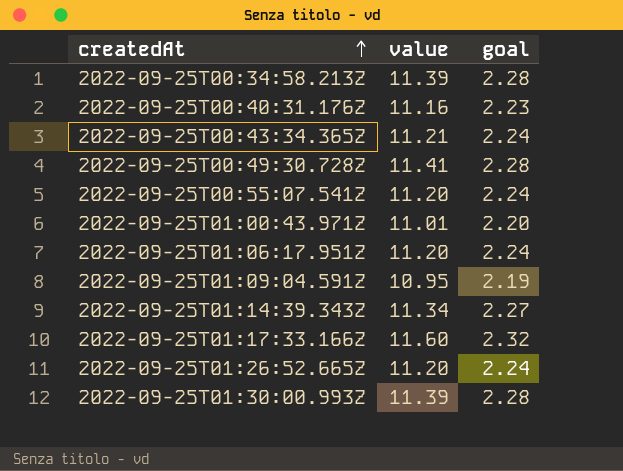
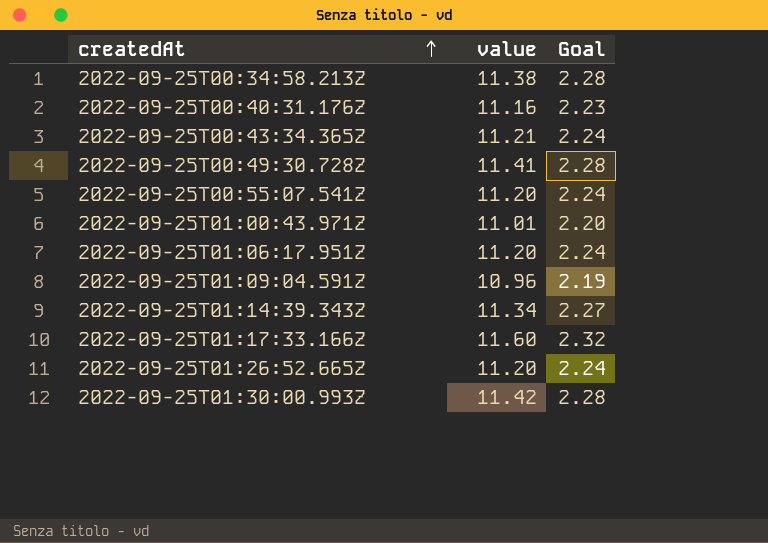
column name: goal -> Goal
2022-09-25T00:34:58.213Z | value: 11.39 -> 11.38
2022-09-25T01:09:04.591Z | value: 10.95 -> 10.96
2022-09-25T01:30:00.993Z | value: 11.39 -> 11.42

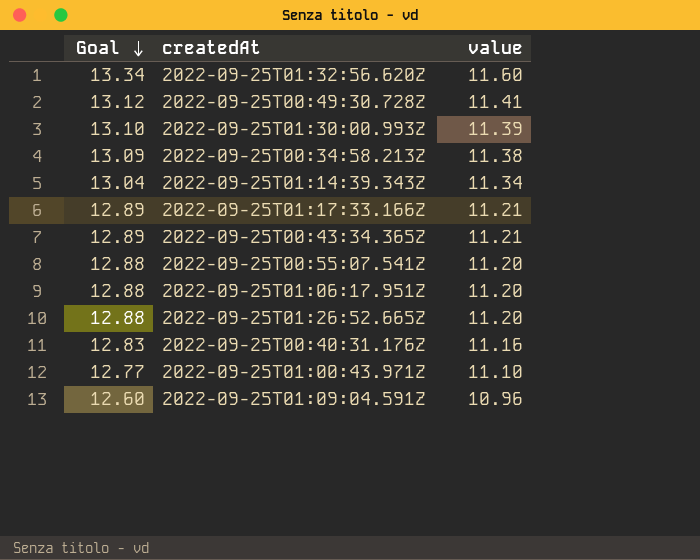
row order: createdAt ascending -> Goal descending
column Goal | formula: [value] * 0.2 -> [value] * 1.15
column Goal | position: 3 -> 1
row 2022-09-25T01:32:56.620Z: none -> 13.34 | 11.60
2022-09-25T01:30:00.993Z | value: 11.42 -> 11.39
2022-09-25T01:17:33.166Z | value: 11.60 -> 11.21
2022-09-25T01:00:43.971Z | value: 11.01 -> 11.10

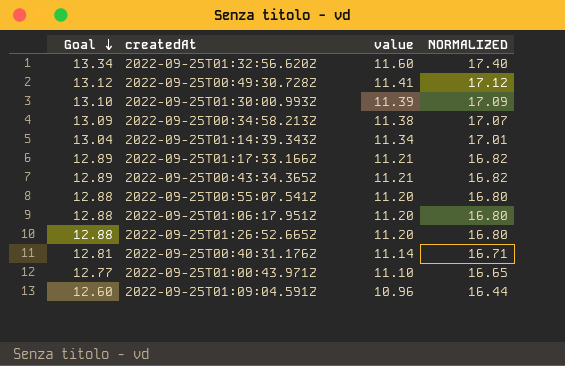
column NORMALIZED | formula: none -> [value] * 1.5
2022-09-25T00:40:31.176Z | Goal: 12.83 -> 12.81
2022-09-25T00:40:31.176Z | value: 11.16 -> 11.14

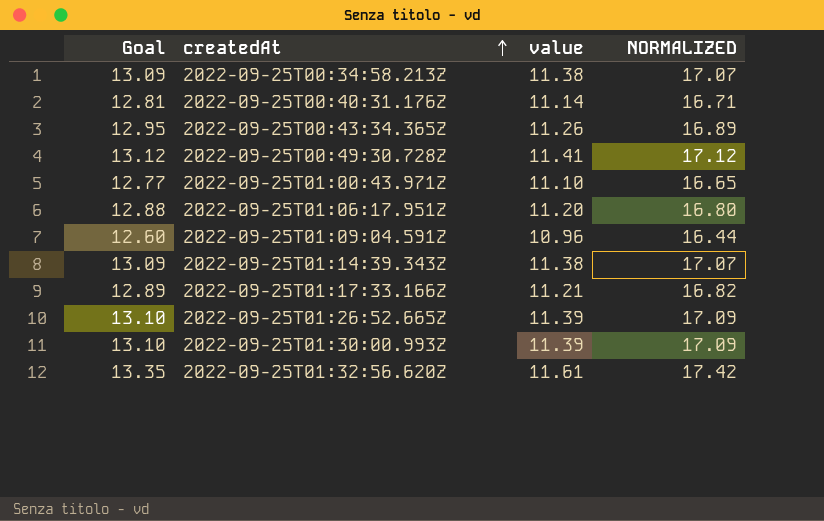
row order: Goal descending -> createdAt ascending
row 2022-09-25T00:55:07.541Z: 12.88 | 11.20 | 16.80 -> none
2022-09-25T00:43:34.365Z | Goal: 12.89 -> 12.95
2022-09-25T00:43:34.365Z | value: 11.21 -> 11.26
2022-09-25T00:43:34.365Z | NORMALIZED: 16.82 -> 16.89
2022-09-25T01:14:39.343Z | Goal: 13.04 -> 13.09
2022-09-25T01:14:39.343Z | value: 11.34 -> 11.38
2022-09-25T01:14:39.343Z | NORMALIZED: 17.01 -> 17.07
2022-09-25T01:26:52.665Z | Goal: 12.88 -> 13.10
2022-09-25T01:26:52.665Z | value: 11.20 -> 11.39
2022-09-25T01:26:52.665Z | NORMALIZED: 16.80 -> 17.09
2022-09-25T01:32:56.620Z | Goal: 13.34 -> 13.35
2022-09-25T01:32:56.620Z | value: 11.60 -> 11.61
2022-09-25T01:32:56.620Z | NORMALIZED: 17.40 -> 17.42

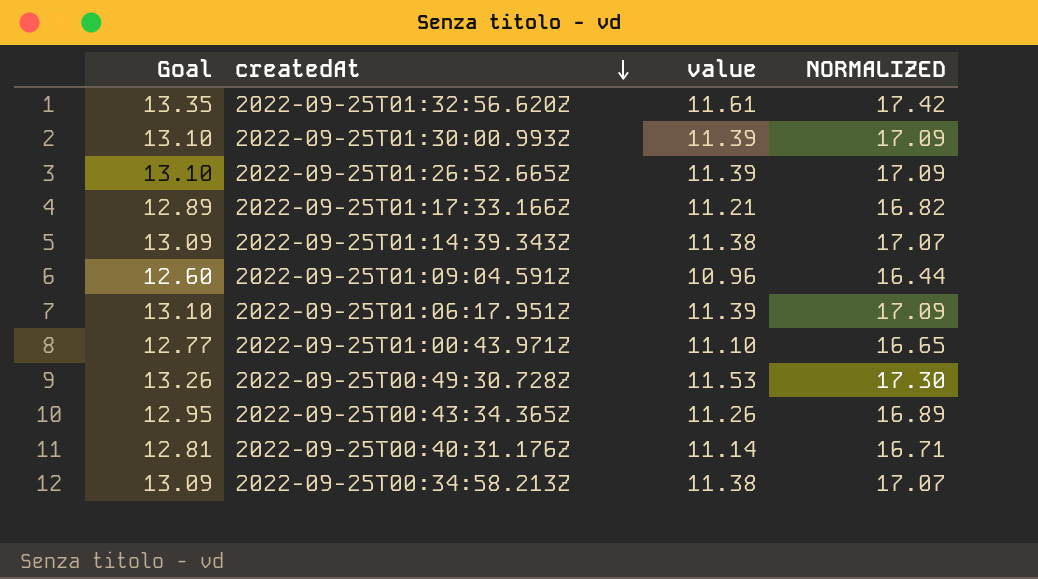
row order: createdAt ascending -> createdAt descending
2022-09-25T01:06:17.951Z | Goal: 12.88 -> 13.10
2022-09-25T01:06:17.951Z | value: 11.20 -> 11.39
2022-09-25T01:06:17.951Z | NORMALIZED: 16.80 -> 17.09
2022-09-25T00:49:30.728Z | Goal: 13.12 -> 13.26
2022-09-25T00:49:30.728Z | value: 11.41 -> 11.53
2022-09-25T00:49:30.728Z | NORMALIZED: 17.12 -> 17.30

